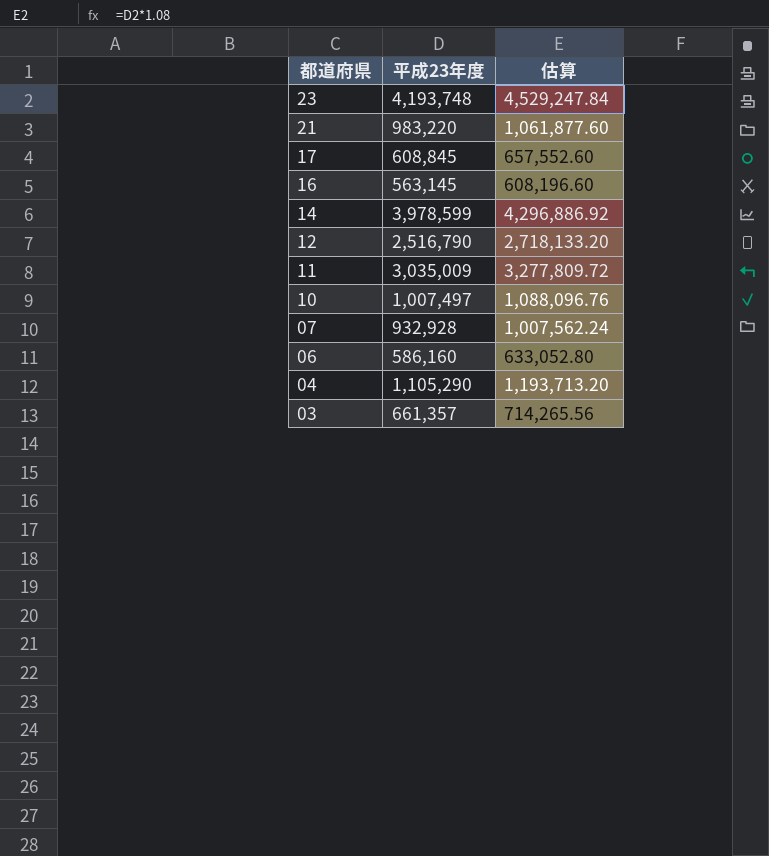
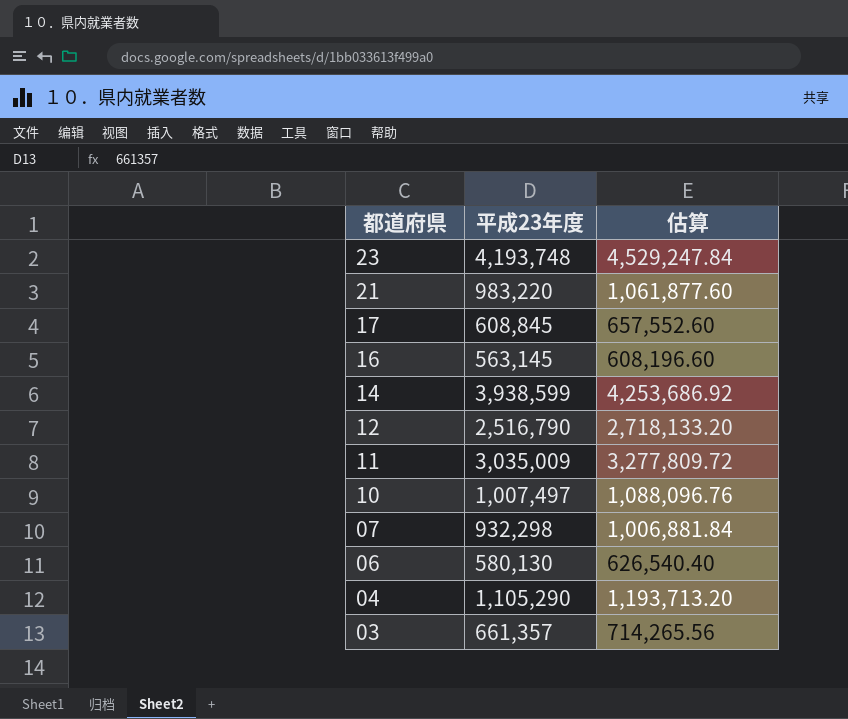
14 | 平成23年度: 3,978,599 -> 3,938,599
14 | 估算: 4,296,886.92 -> 4,253,686.92
07 | 平成23年度: 932,928 -> 932,298
07 | 估算: 1,007,562.24 -> 1,006,881.84
06 | 平成23年度: 586,160 -> 580,130
06 | 估算: 633,052.80 -> 626,540.40

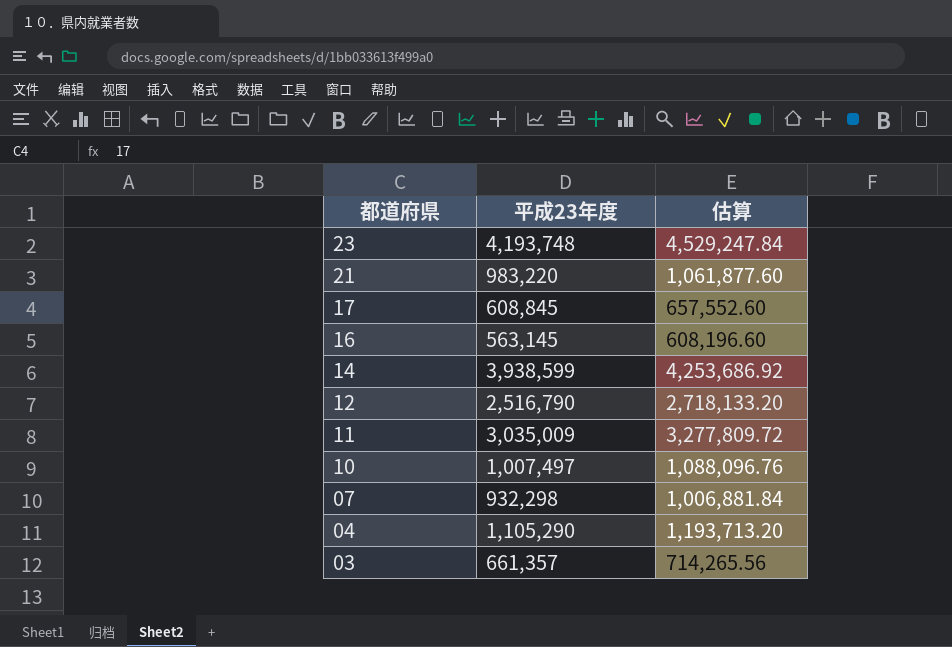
row 06: 580,130 | 626,540.40 -> none

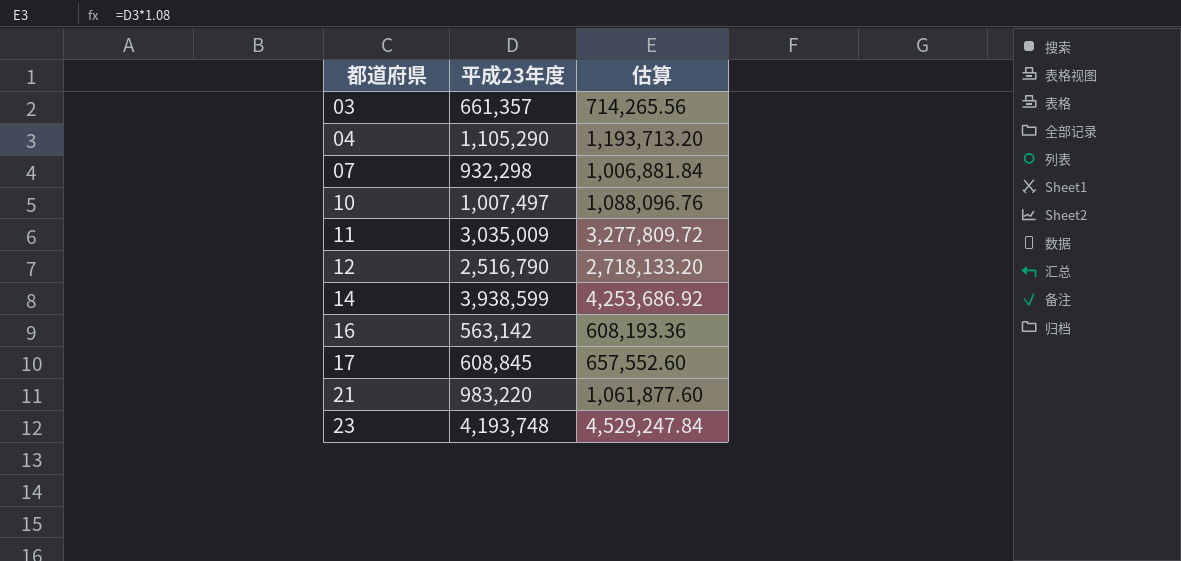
row order: 都道府県 descending -> 都道府県 ascending
16 | 平成23年度: 563,145 -> 563,142
16 | 估算: 608,196.60 -> 608,193.36

